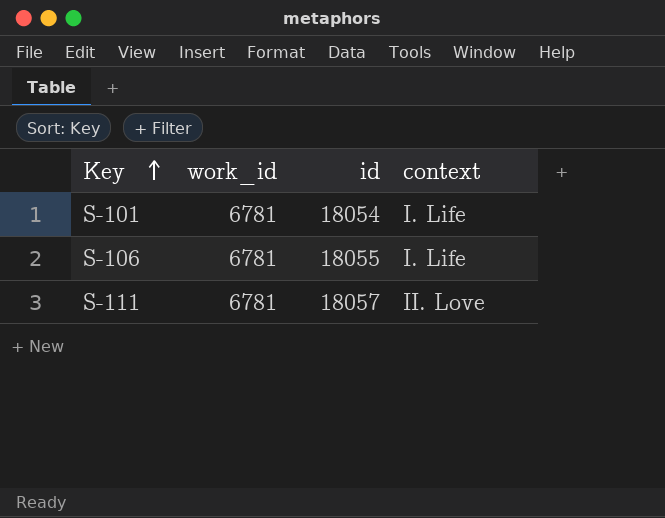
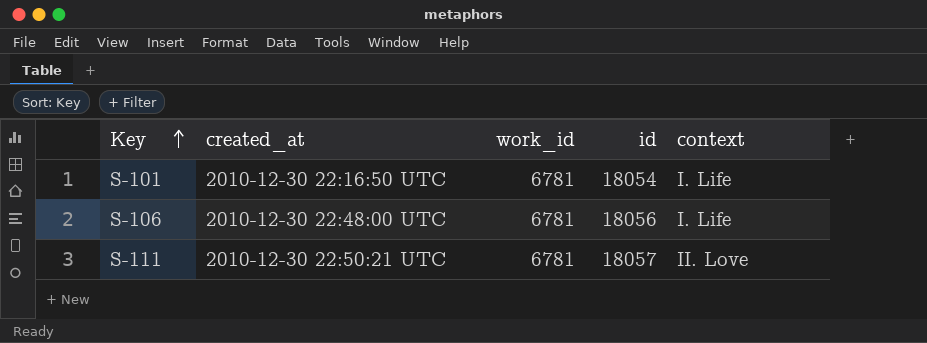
column created_at | position: none -> 2
S-106 | id: 18055 -> 18056

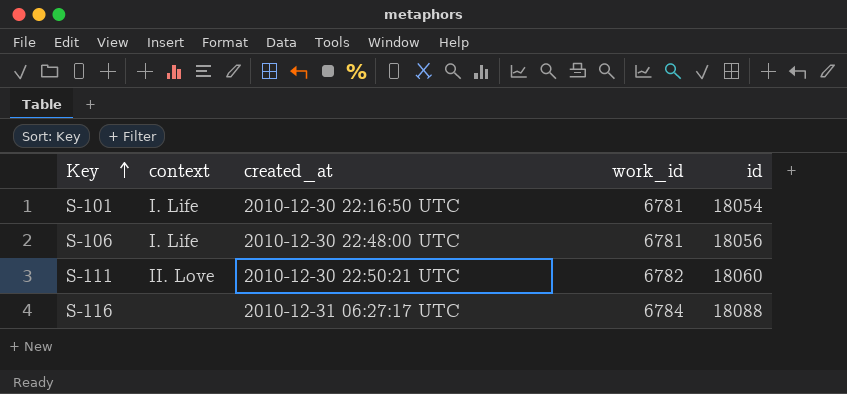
column context | position: 5 -> 2
S-111 | work_id: 6781 -> 6782
S-111 | id: 18057 -> 18060
row S-116: none -> none | 2010-12-31 06:27:17 UTC | 6784 | 18088

